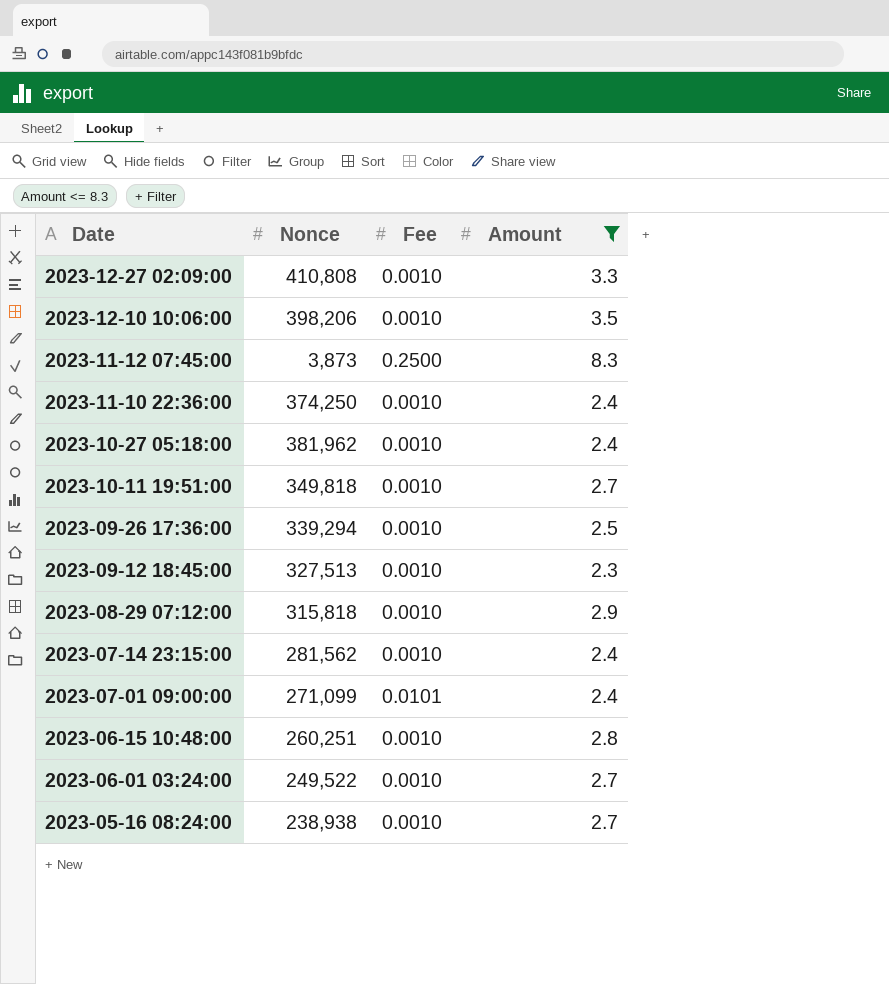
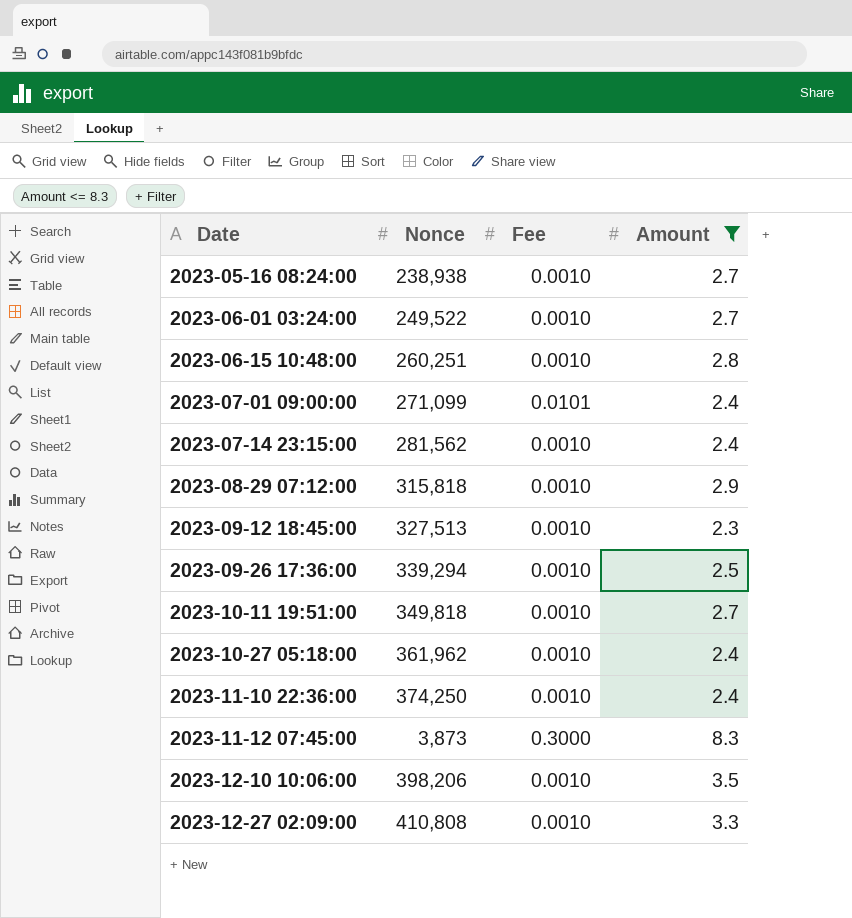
row order: Date descending -> Date ascending
2023-10-27 05:18:00 | Nonce: 381,962 -> 361,962
2023-11-12 07:45:00 | Fee: 0.2500 -> 0.3000

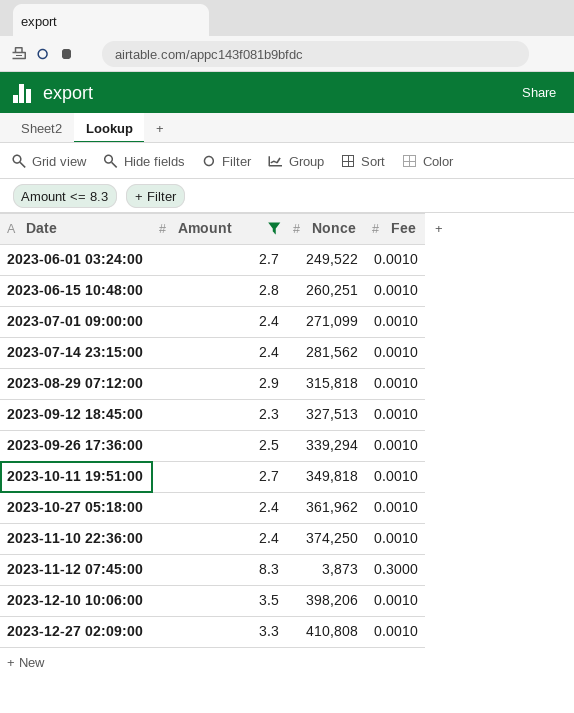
column Amount | position: 4 -> 2
row 2023-05-16 08:24:00: 238,938 | 0.0010 | 2.7 -> none
2023-07-01 09:00:00 | Fee: 0.0101 -> 0.0010

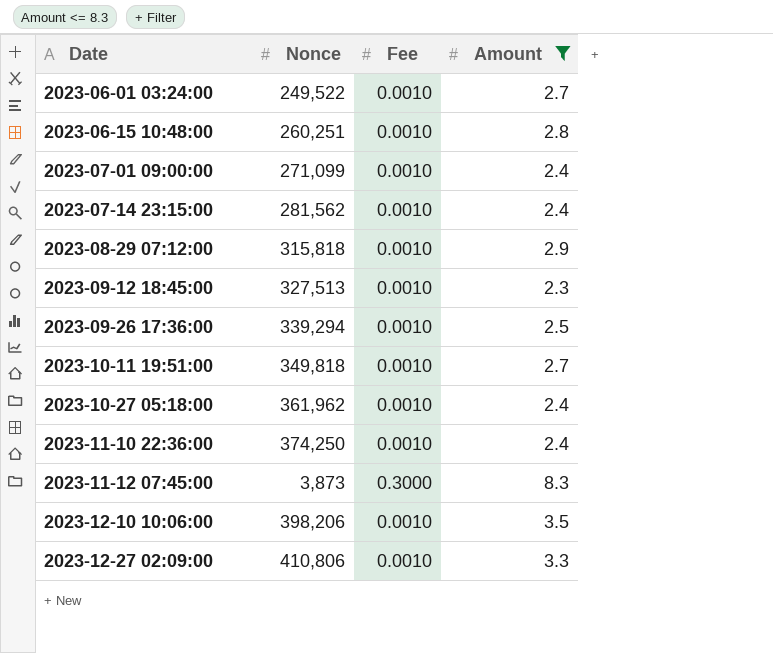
column Amount | position: 2 -> 4
2023-12-27 02:09:00 | Nonce: 410,808 -> 410,806

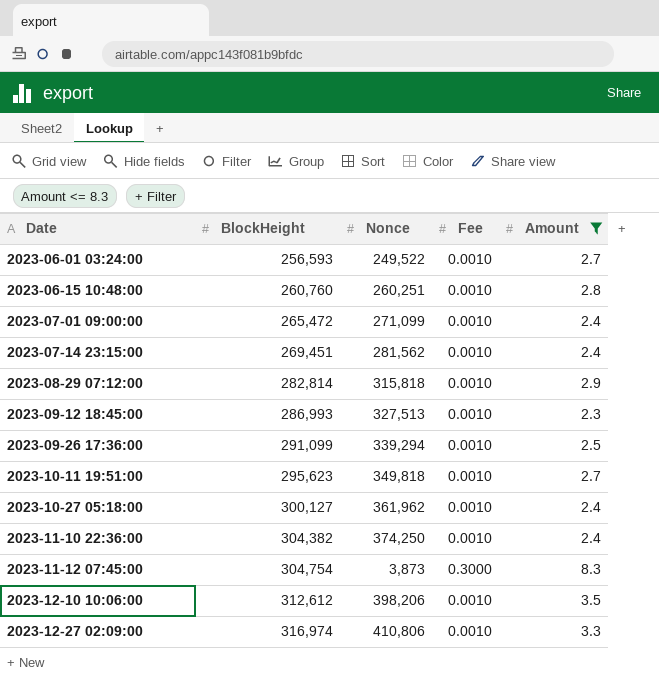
column BlockHeight | position: none -> 2

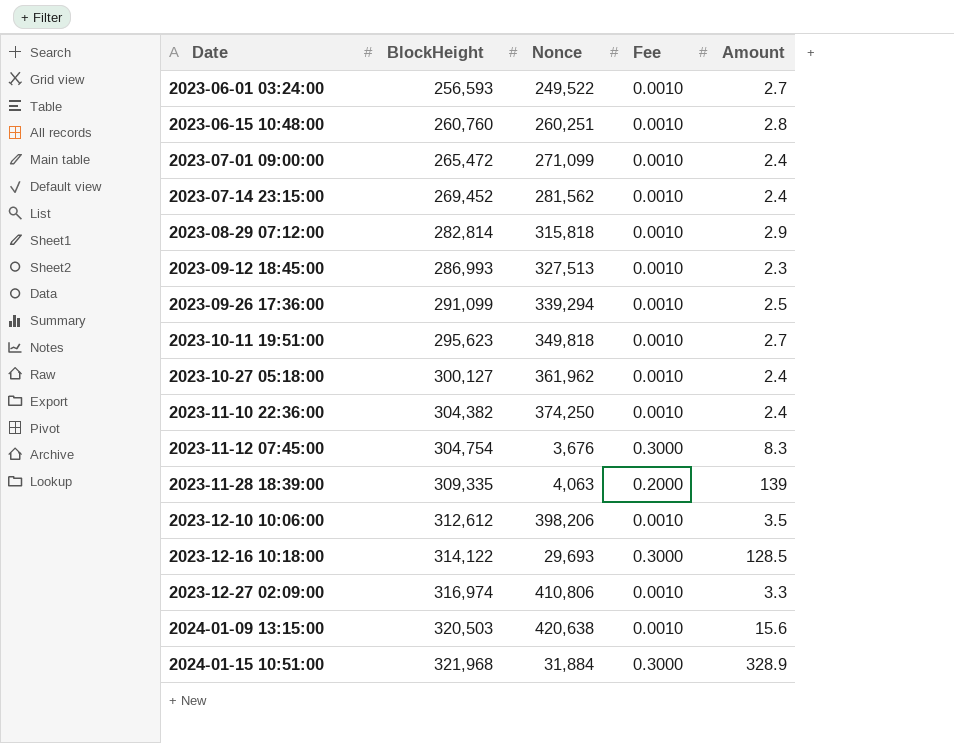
filter: Amount <= 8.3 -> none
2023-07-14 23:15:00 | BlockHeight: 269,451 -> 269,452
2023-11-12 07:45:00 | Nonce: 3,873 -> 3,676

